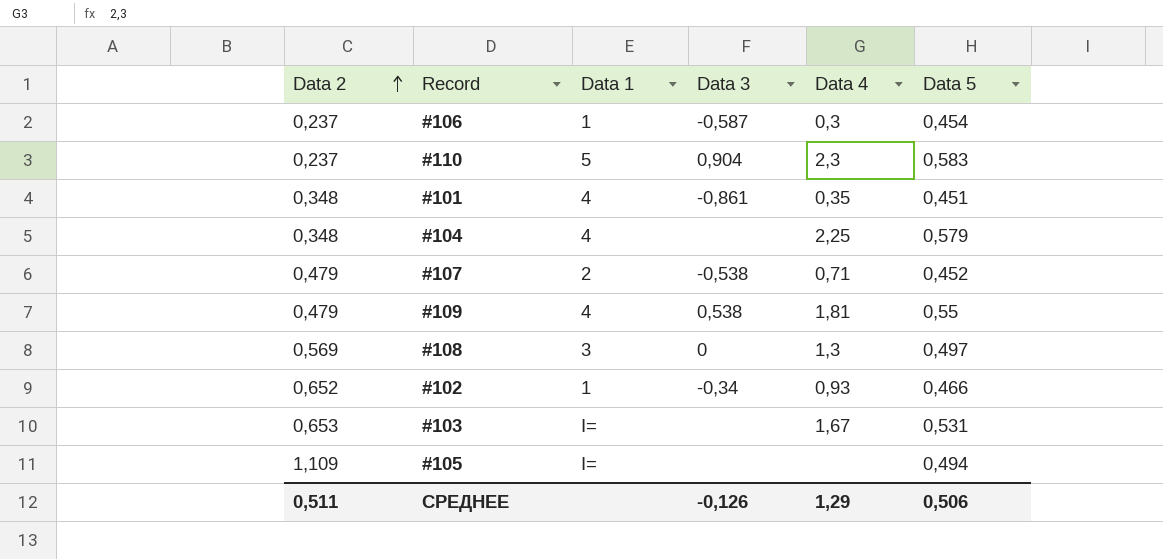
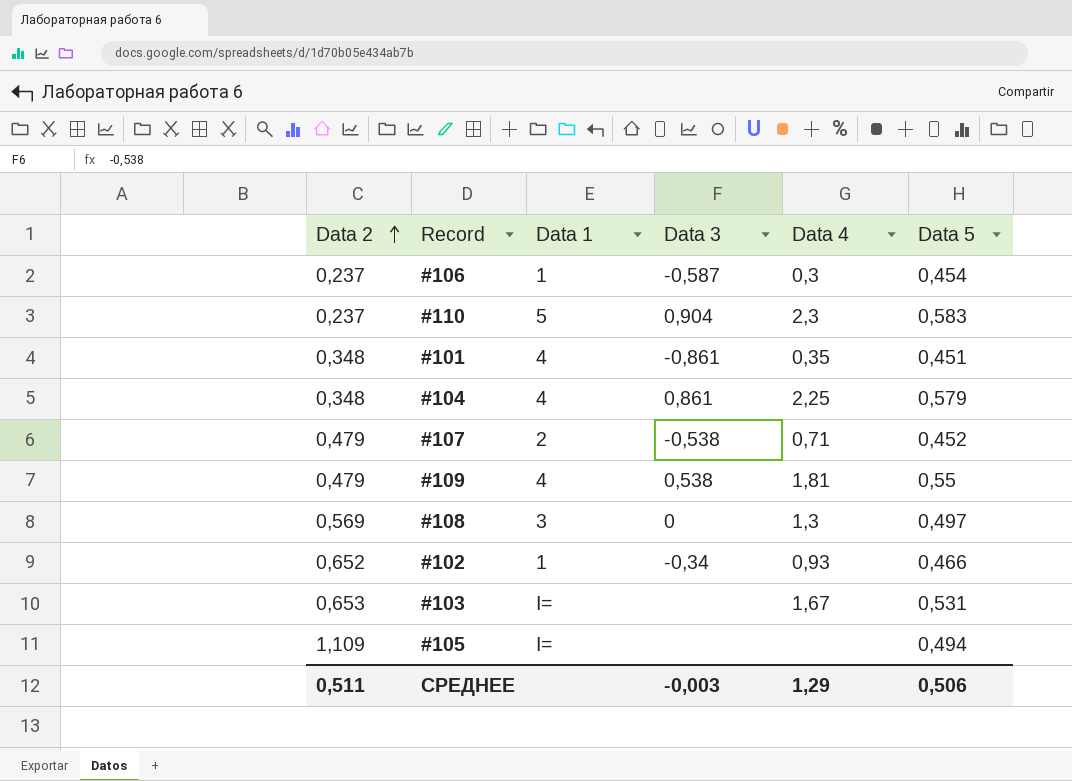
#104 | Data 3: none -> 0,861
СРЕДНЕЕ | Data 3: -0,126 -> -0,003

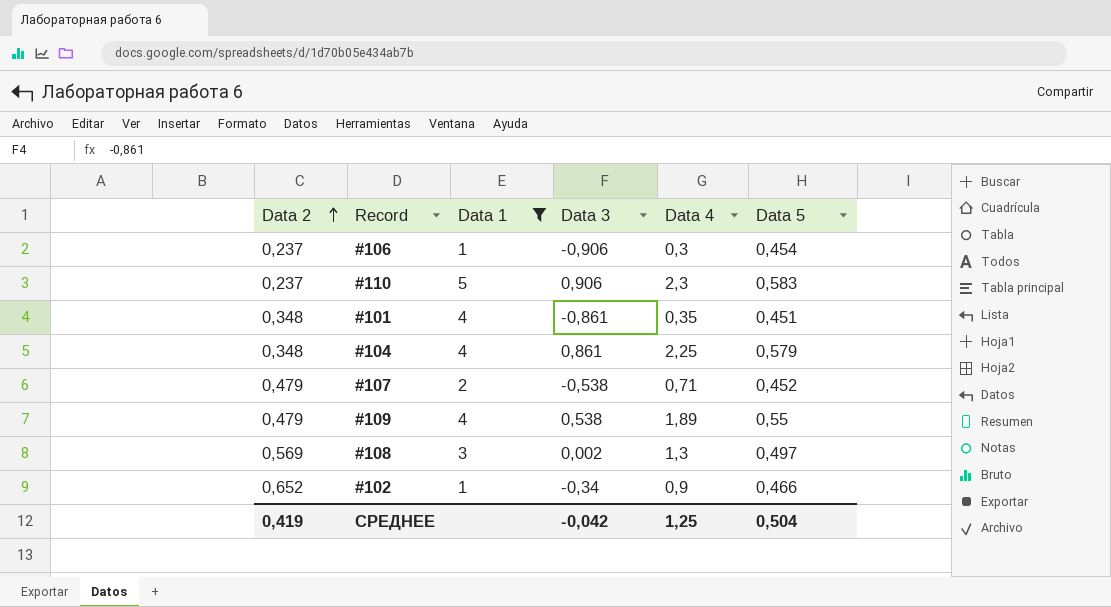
filter: none -> Data 1 != I=
#106 | Data 3: -0,587 -> -0,906
#110 | Data 3: 0,904 -> 0,906
#109 | Data 4: 1,81 -> 1,89
#108 | Data 3: 0 -> 0,002
#102 | Data 4: 0,93 -> 0,9
СРЕДНЕЕ | Data 2: 0,511 -> 0,419
СРЕДНЕЕ | Data 3: -0,003 -> -0,042
СРЕДНЕЕ | Data 4: 1,29 -> 1,25
СРЕДНЕЕ | Data 5: 0,506 -> 0,504

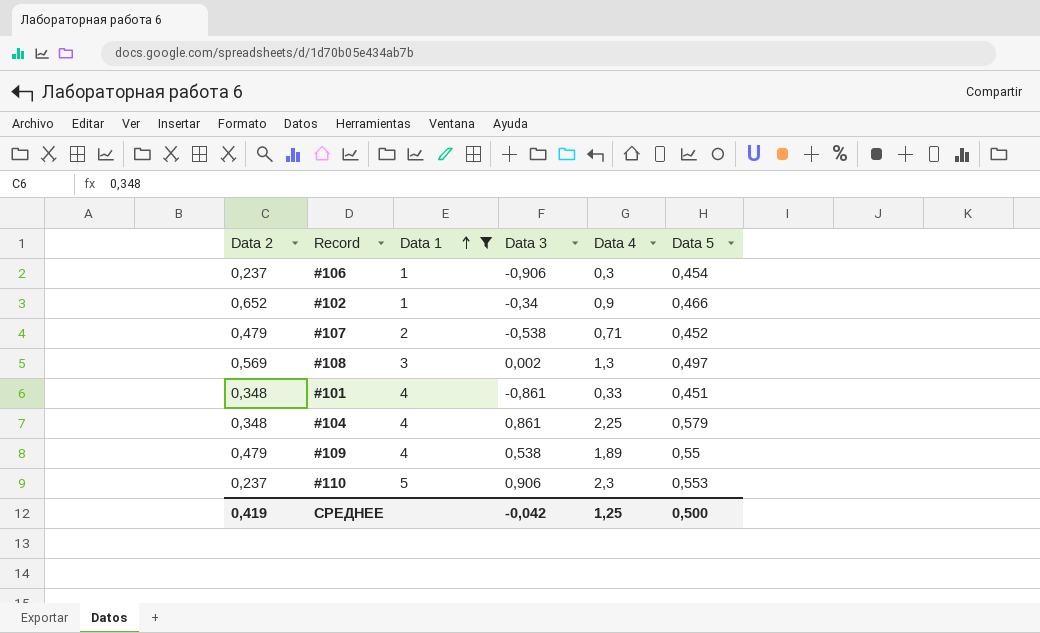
row order: Data 2 ascending -> Data 1 ascending
#101 | Data 4: 0,35 -> 0,33
#110 | Data 5: 0,583 -> 0,553
СРЕДНЕЕ | Data 5: 0,504 -> 0,500

